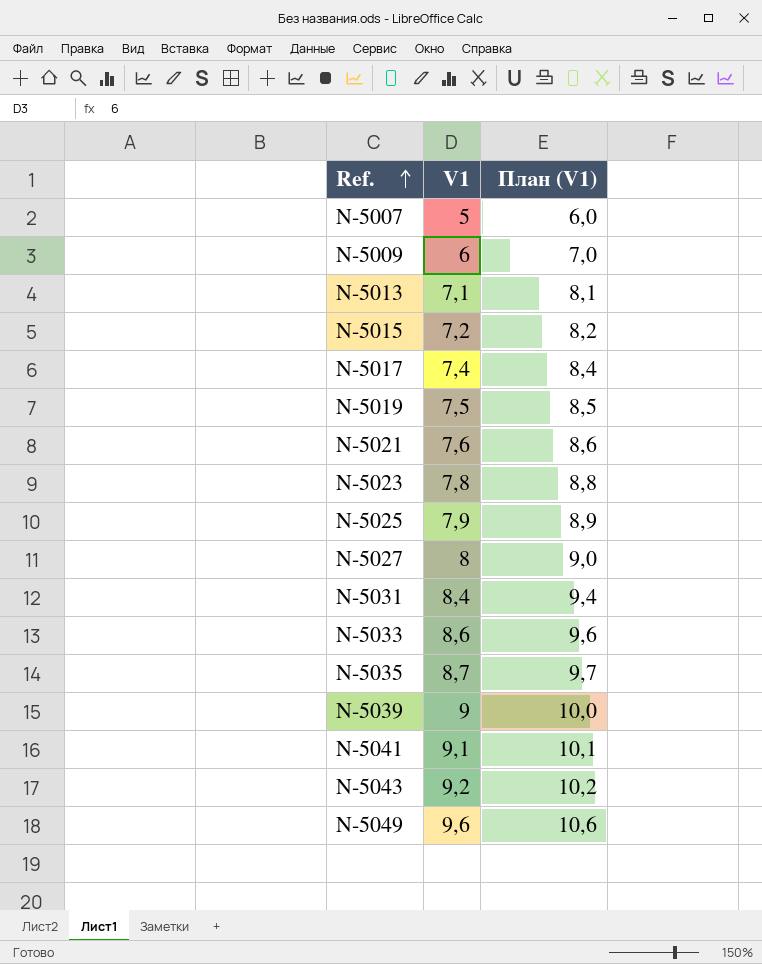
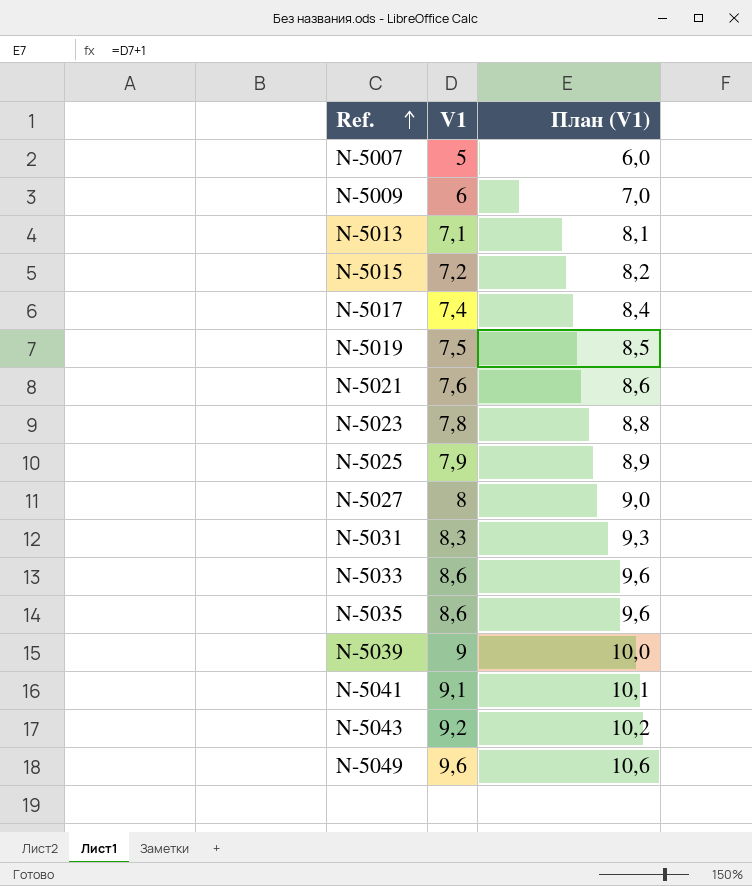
N-5031 | V1: 8,4 -> 8,3
N-5031 | План (V1): 9,4 -> 9,3
N-5035 | V1: 8,7 -> 8,6
N-5035 | План (V1): 9,7 -> 9,6

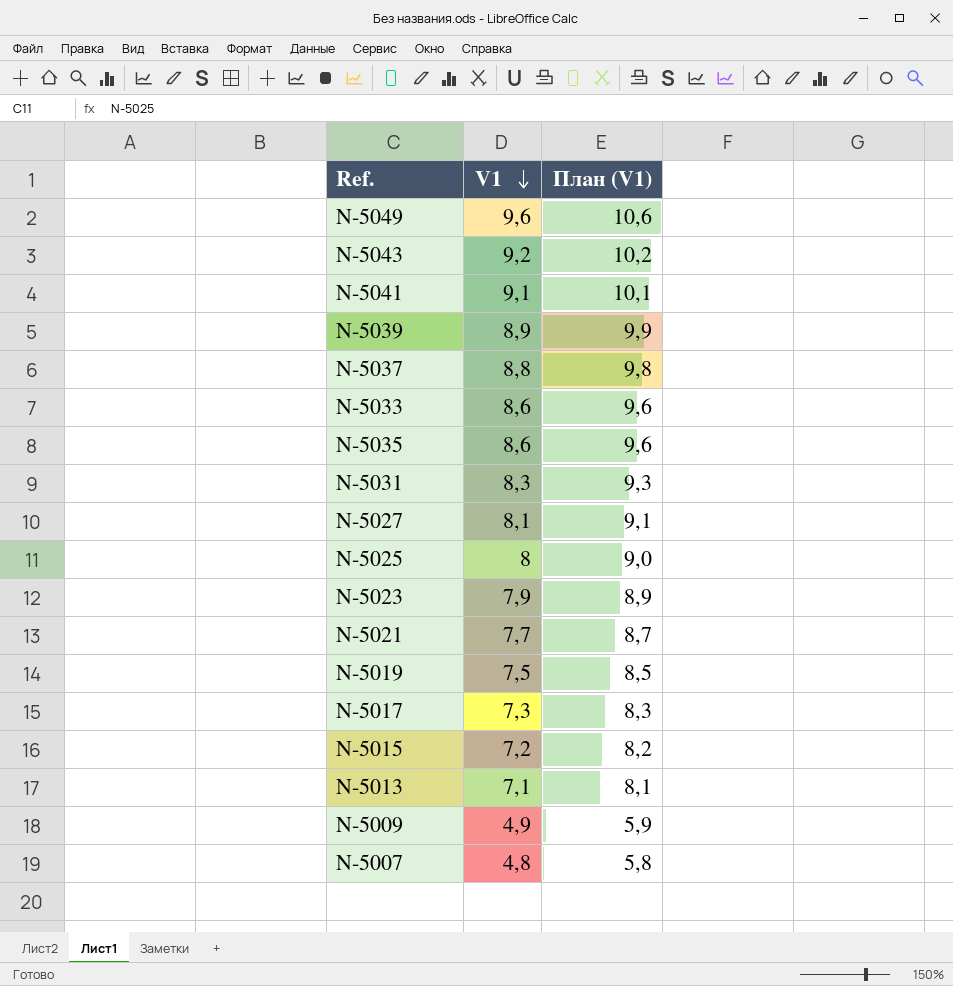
row order: Ref. ascending -> V1 descending
N-5039 | V1: 9 -> 8,9
N-5039 | План (V1): 10,0 -> 9,9
row N-5037: none -> 8,8 | 9,8
N-5027 | V1: 8 -> 8,1
N-5027 | План (V1): 9,0 -> 9,1
N-5025 | V1: 7,9 -> 8
N-5025 | План (V1): 8,9 -> 9,0
N-5023 | V1: 7,8 -> 7,9
N-5023 | План (V1): 8,8 -> 8,9
N-5021 | V1: 7,6 -> 7,7
N-5021 | План (V1): 8,6 -> 8,7
N-5017 | V1: 7,4 -> 7,3
N-5017 | План (V1): 8,4 -> 8,3
N-5009 | V1: 6 -> 4,9
N-5009 | План (V1): 7,0 -> 5,9
N-5007 | V1: 5 -> 4,8
N-5007 | План (V1): 6,0 -> 5,8

